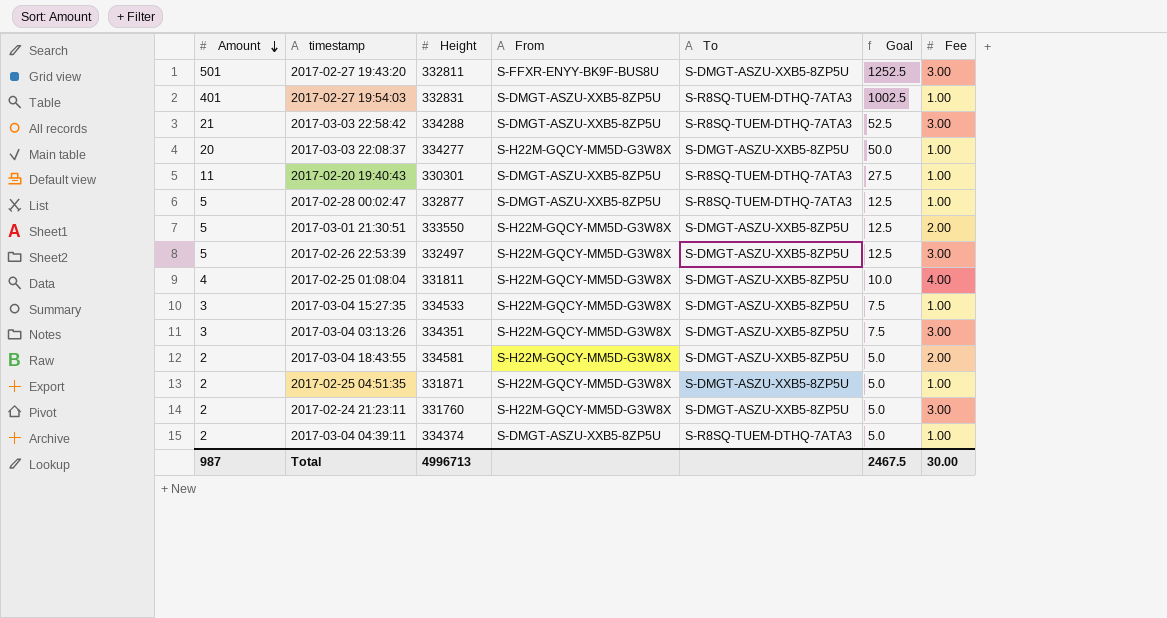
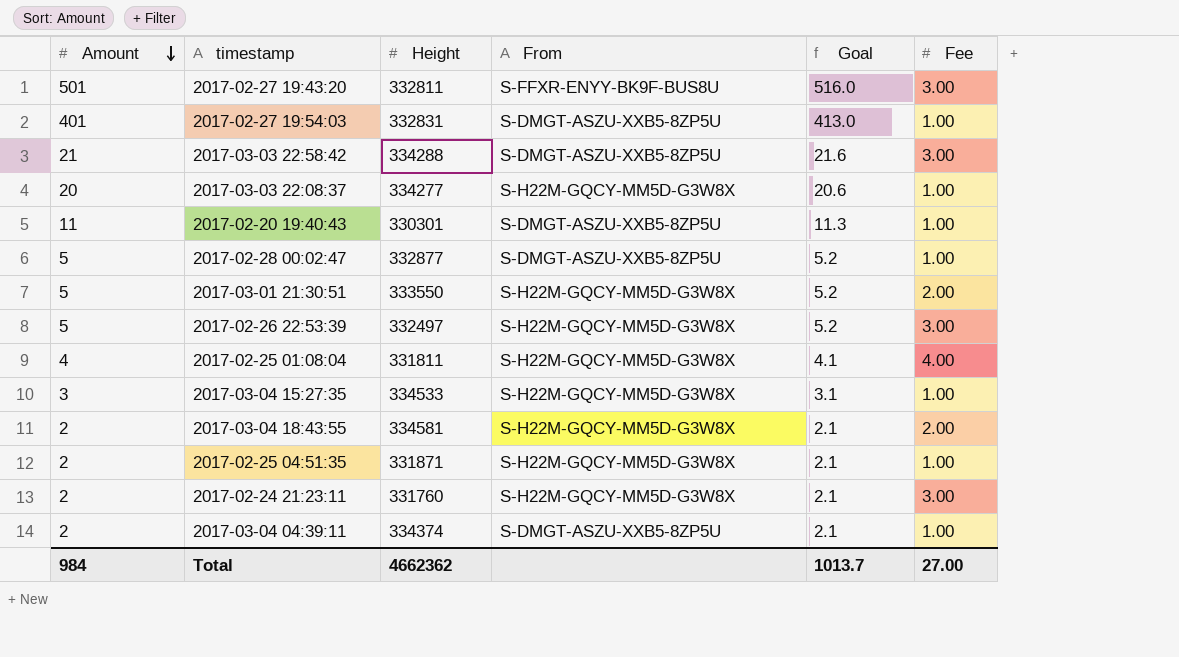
column To | position: 5 -> none
column Goal | formula: [Amount] * 2.5 -> [Amount] * 1.03
row 2017-03-04 03:13:26: 3 | 334351 | S-H22M-GQCY-MM5D-G3W8X | S-DMGT-ASZU-XXB5-8ZP5U | 7.5 | 3.00 -> none
Total | Amount: 987 -> 984
Total | Height: 4996713 -> 4662362
Total | Goal: 2467.5 -> 1013.7
Total | Fee: 30.00 -> 27.00

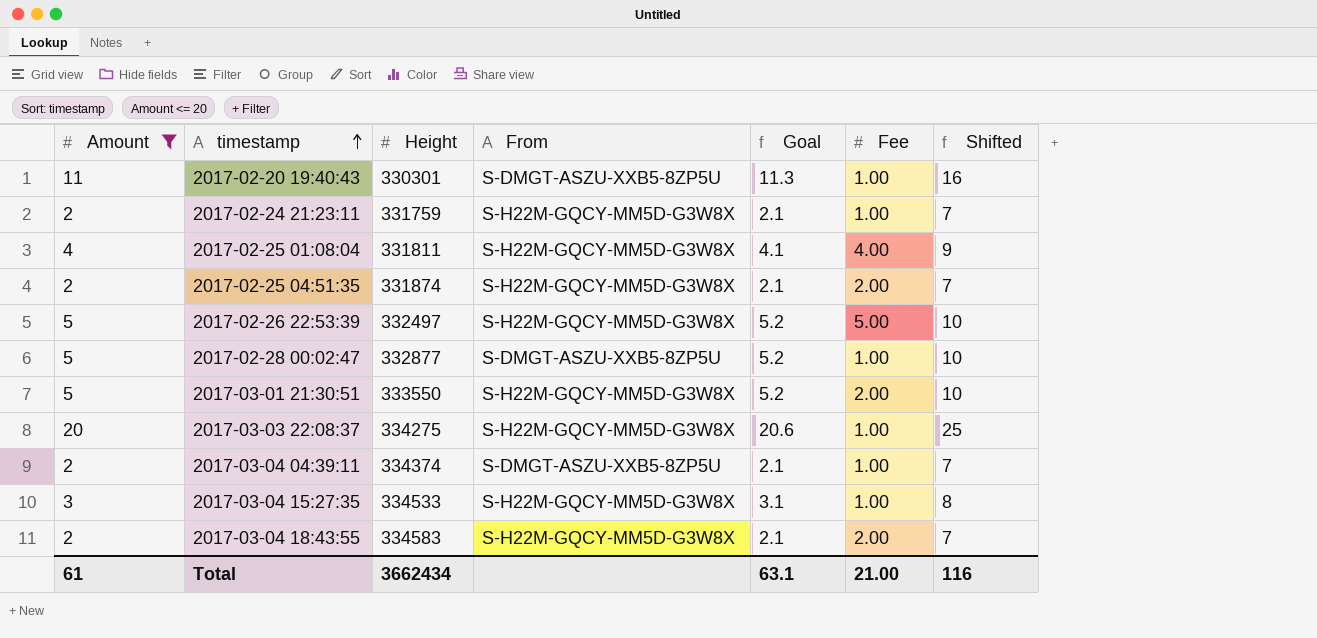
filter: none -> Amount <= 20
row order: Amount descending -> timestamp ascending
column Shifted | formula: none -> [Amount] + 5
2017-02-24 21:23:11 | Height: 331760 -> 331759
2017-02-24 21:23:11 | Fee: 3.00 -> 1.00
2017-02-25 04:51:35 | Height: 331871 -> 331874
2017-02-25 04:51:35 | Fee: 1.00 -> 2.00
2017-02-26 22:53:39 | Fee: 3.00 -> 5.00
2017-03-03 22:08:37 | Height: 334277 -> 334275
2017-03-04 18:43:55 | Height: 334581 -> 334583
Total | Amount: 984 -> 61
Total | Height: 4662362 -> 3662434
Total | Goal: 1013.7 -> 63.1
Total | Fee: 27.00 -> 21.00

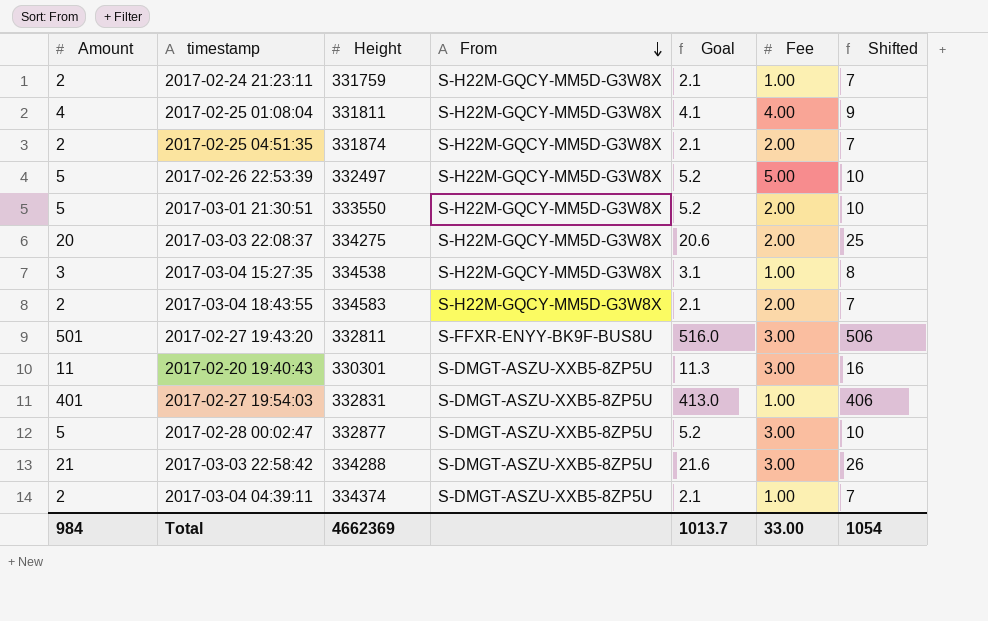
filter: Amount <= 20 -> none
row order: timestamp ascending -> From descending
2017-03-03 22:08:37 | Fee: 1.00 -> 2.00
2017-03-04 15:27:35 | Height: 334533 -> 334538
2017-02-20 19:40:43 | Fee: 1.00 -> 3.00
2017-02-28 00:02:47 | Fee: 1.00 -> 3.00
Total | Amount: 61 -> 984
Total | Height: 3662434 -> 4662369
Total | Goal: 63.1 -> 1013.7
Total | Fee: 21.00 -> 33.00
Total | Shifted: 116 -> 1054

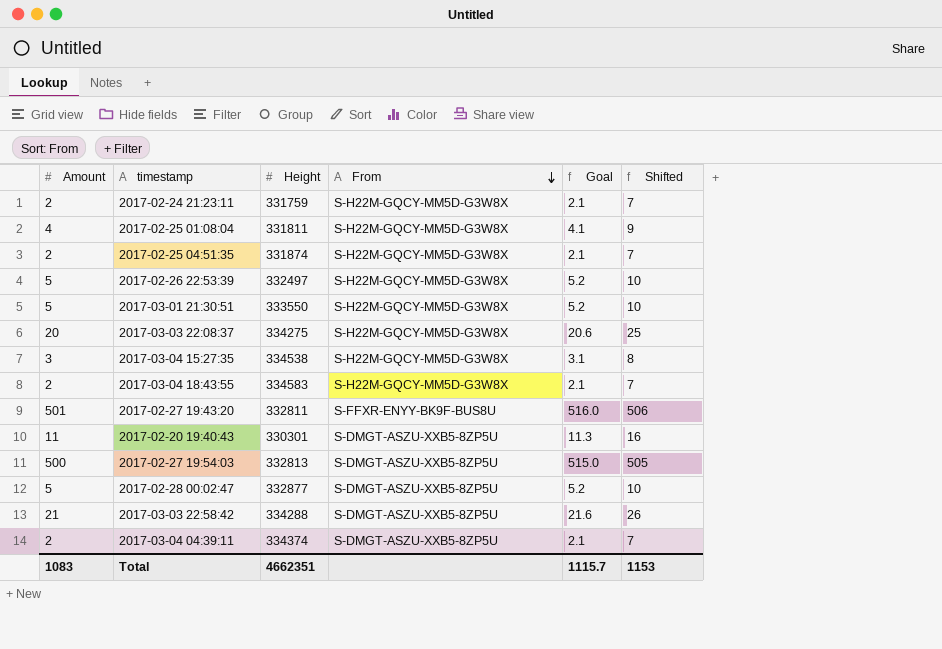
column Fee | position: 6 -> none
2017-02-27 19:54:03 | Amount: 401 -> 500
2017-02-27 19:54:03 | Height: 332831 -> 332813
2017-02-27 19:54:03 | Goal: 413.0 -> 515.0
2017-02-27 19:54:03 | Shifted: 406 -> 505
Total | Amount: 984 -> 1083
Total | Height: 4662369 -> 4662351
Total | Goal: 1013.7 -> 1115.7
Total | Shifted: 1054 -> 1153

